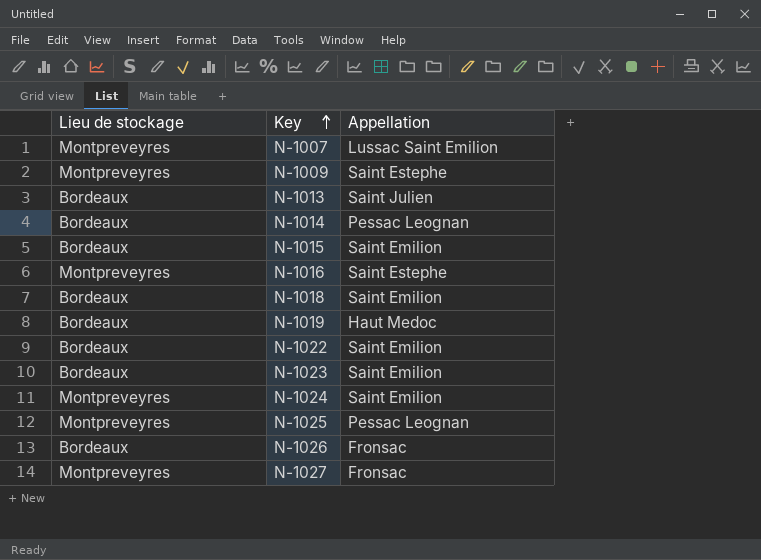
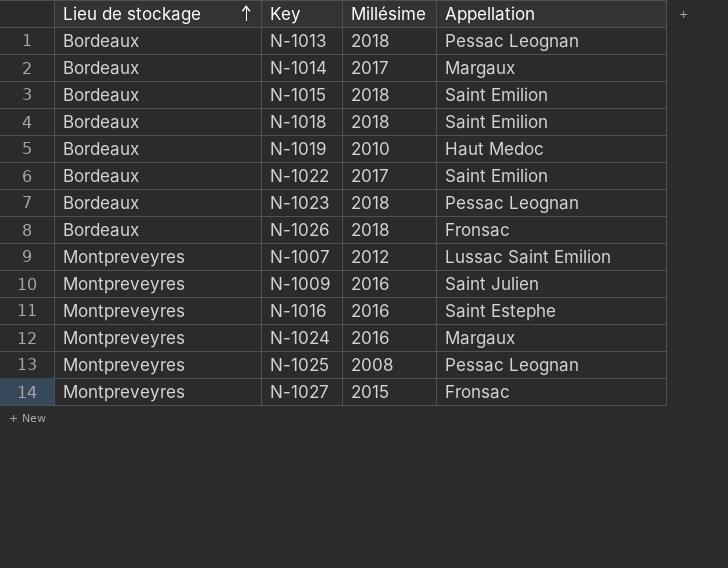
row order: Key ascending -> Lieu de stockage ascending
column Millésime | position: none -> 3
N-1013 | Appellation: Saint Julien -> Pessac Leognan
N-1014 | Appellation: Pessac Leognan -> Margaux
N-1023 | Appellation: Saint Emilion -> Pessac Leognan
N-1009 | Appellation: Saint Estephe -> Saint Julien
N-1024 | Appellation: Saint Emilion -> Margaux

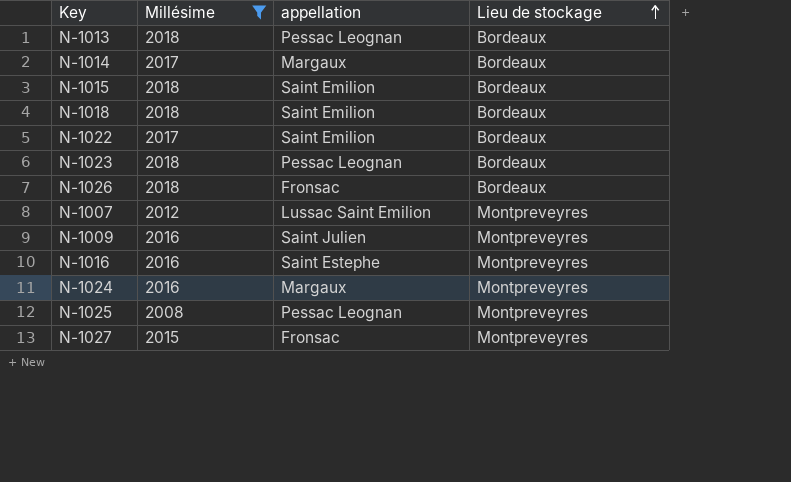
filter: none -> Millésime != 2010
column name: Appellation -> appellation
column Lieu de stockage | position: 1 -> 4

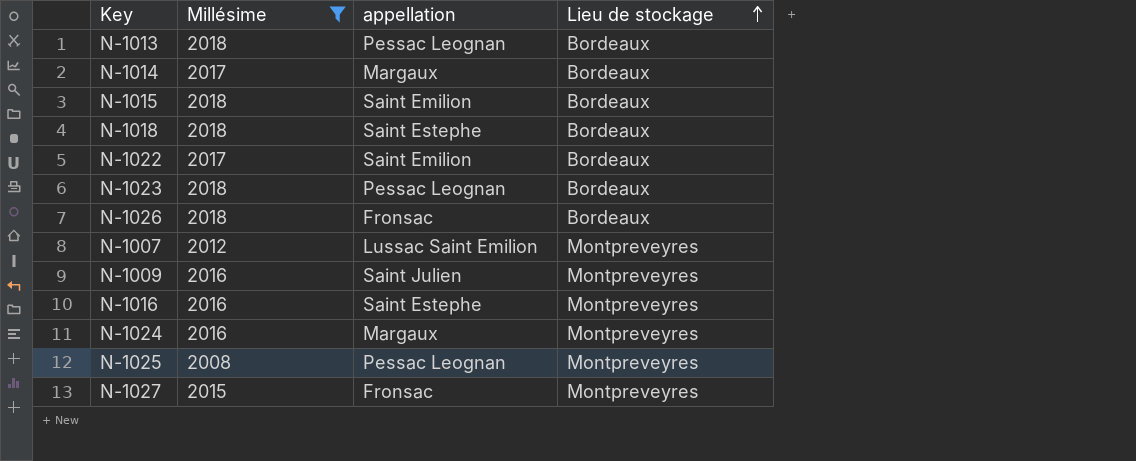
N-1018 | appellation: Saint Emilion -> Saint Estephe

